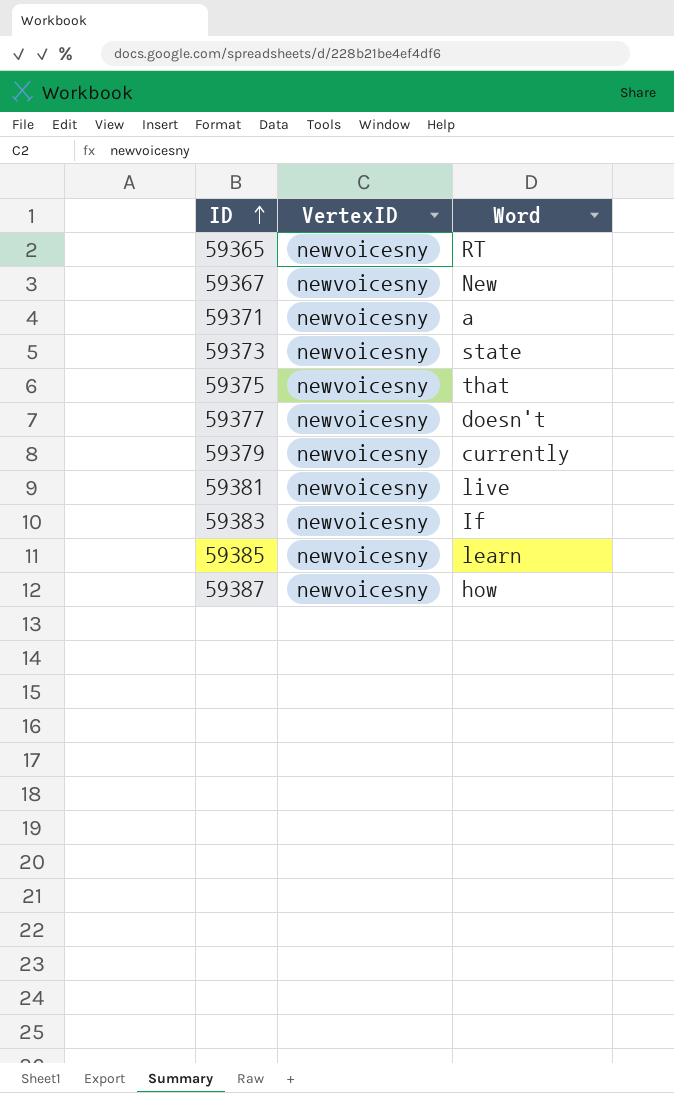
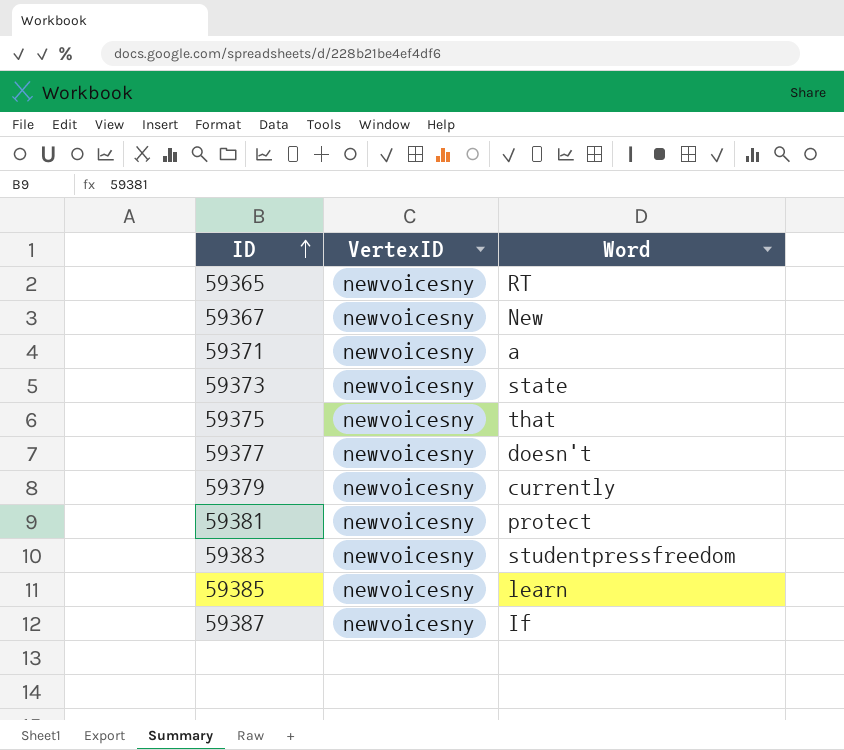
59381 | Word: live -> protect
59383 | Word: If -> studentpressfreedom
59387 | Word: how -> If

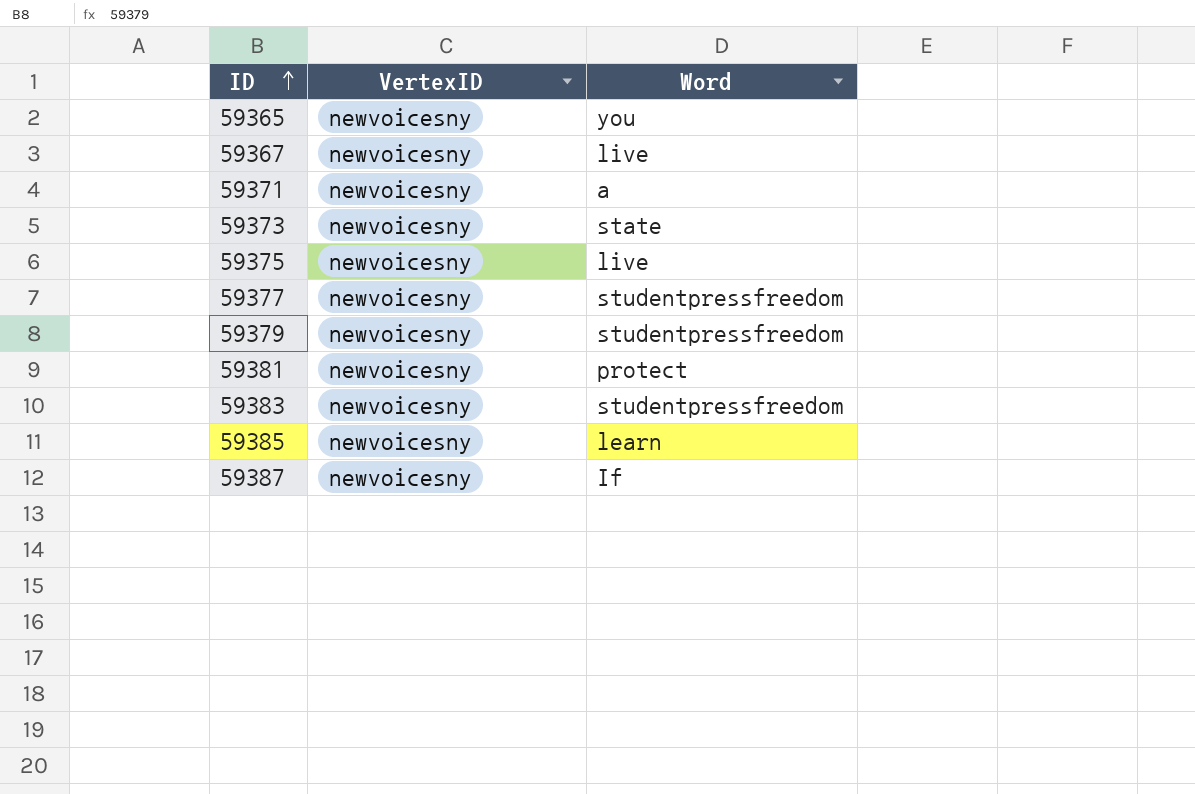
59365 | Word: RT -> you
59367 | Word: New -> live
59375 | Word: that -> live
59377 | Word: doesn't -> studentpressfreedom
59379 | Word: currently -> studentpressfreedom

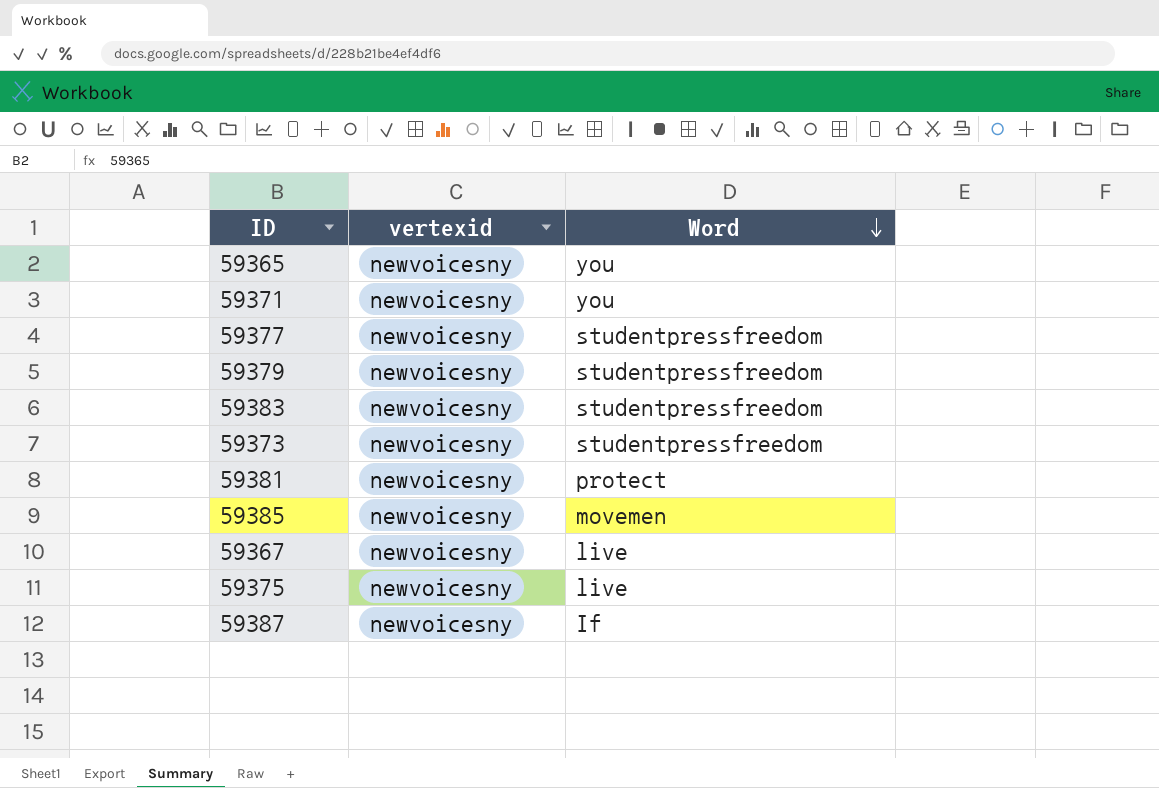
row order: ID ascending -> Word descending
column name: VertexID -> vertexid
59371 | Word: a -> you
59373 | Word: state -> studentpressfreedom
59385 | Word: learn -> movemen

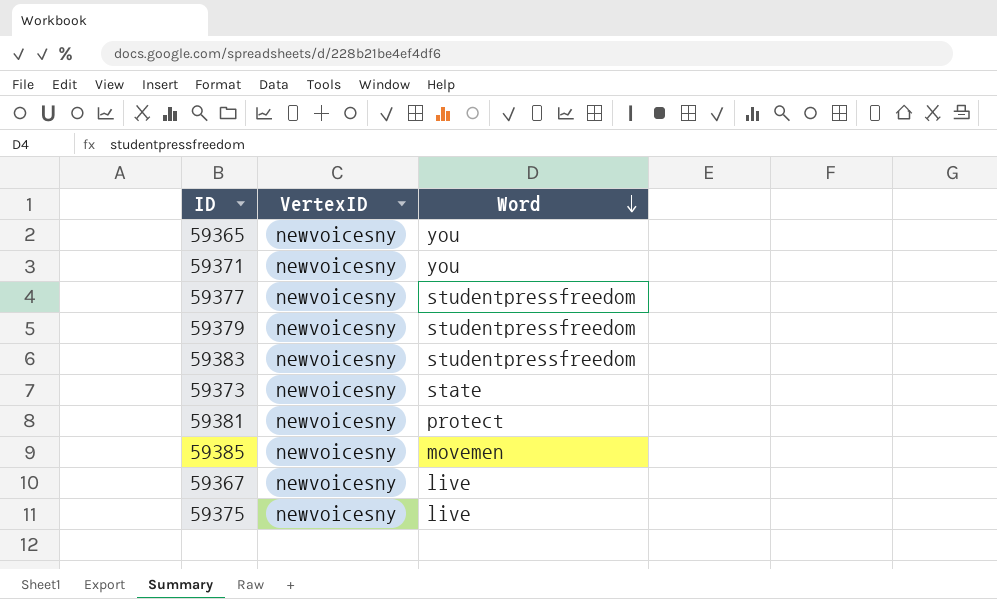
column name: vertexid -> VertexID
row 59387: newvoicesny | If -> none
59373 | Word: studentpressfreedom -> state

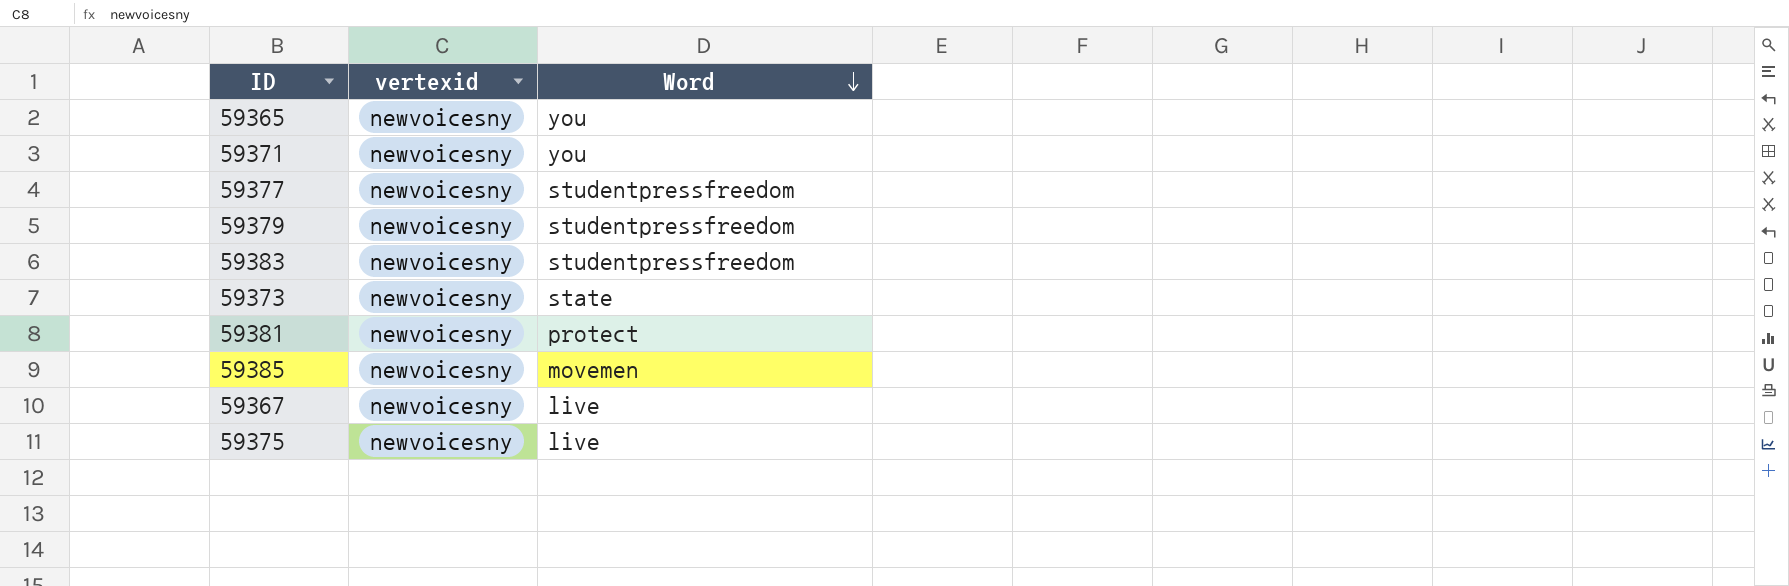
column name: VertexID -> vertexid

